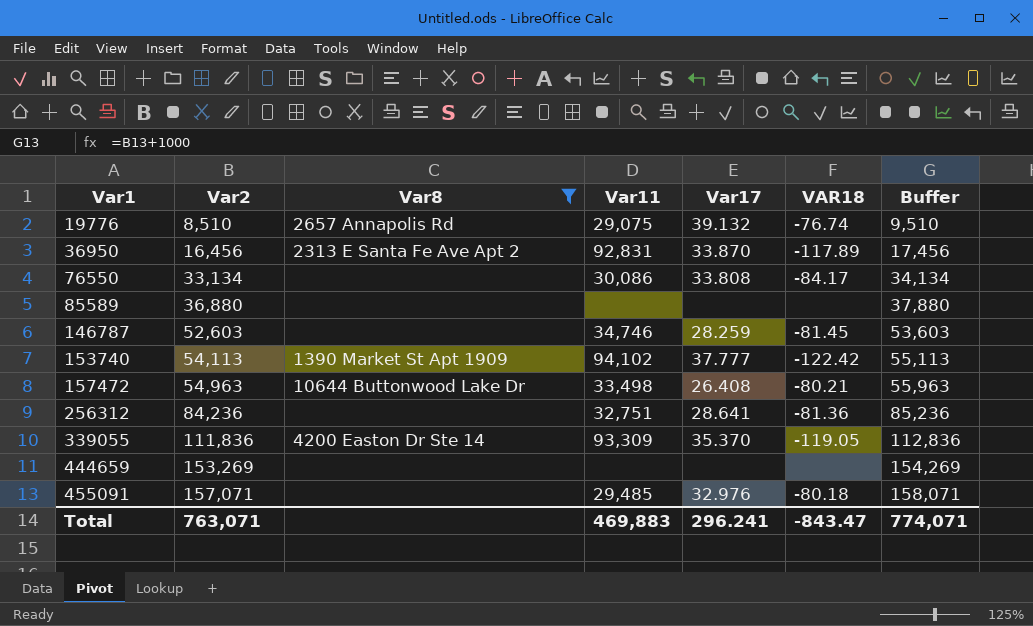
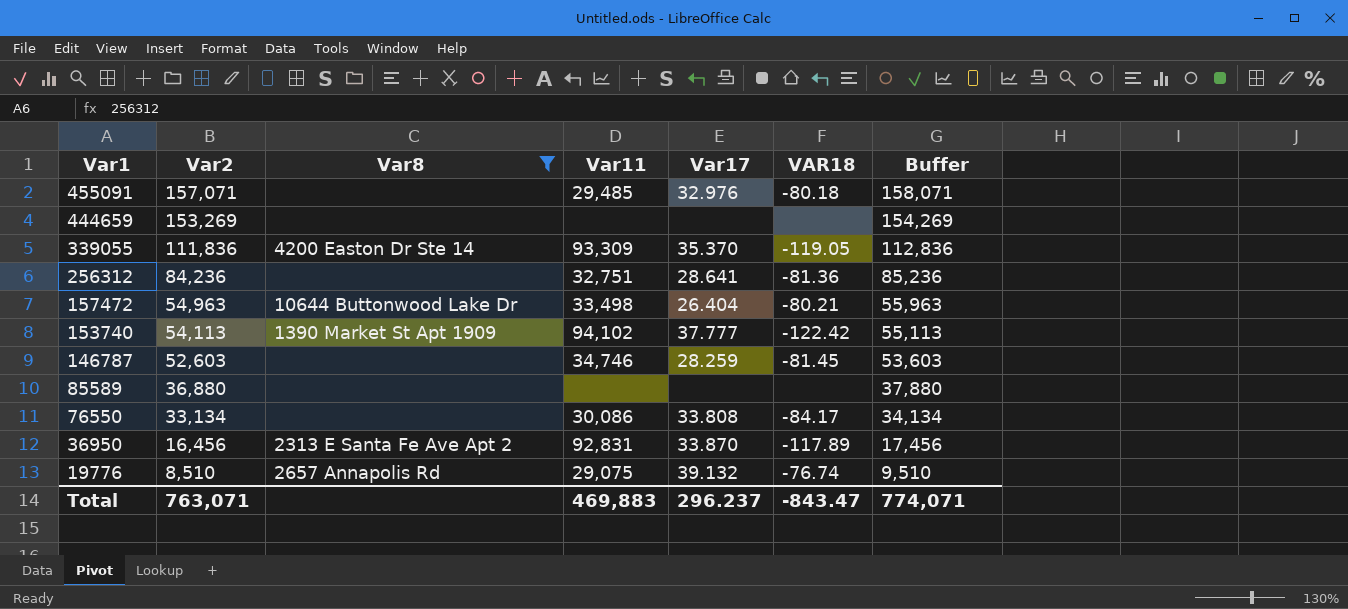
row order: Var1 ascending -> Var1 descending
157472 | Var17: 26.408 -> 26.404
Total | Var17: 296.241 -> 296.237

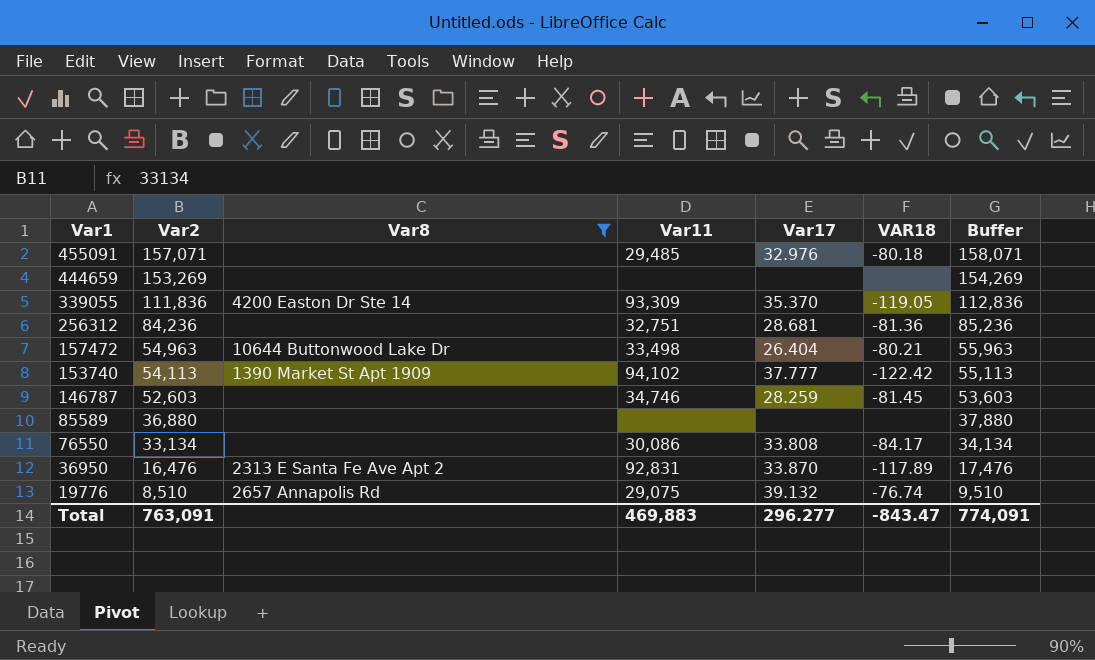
256312 | Var17: 28.641 -> 28.681
36950 | Var2: 16,456 -> 16,476
36950 | Buffer: 17,456 -> 17,476
Total | Var2: 763,071 -> 763,091
Total | Var17: 296.237 -> 296.277
Total | Buffer: 774,071 -> 774,091

